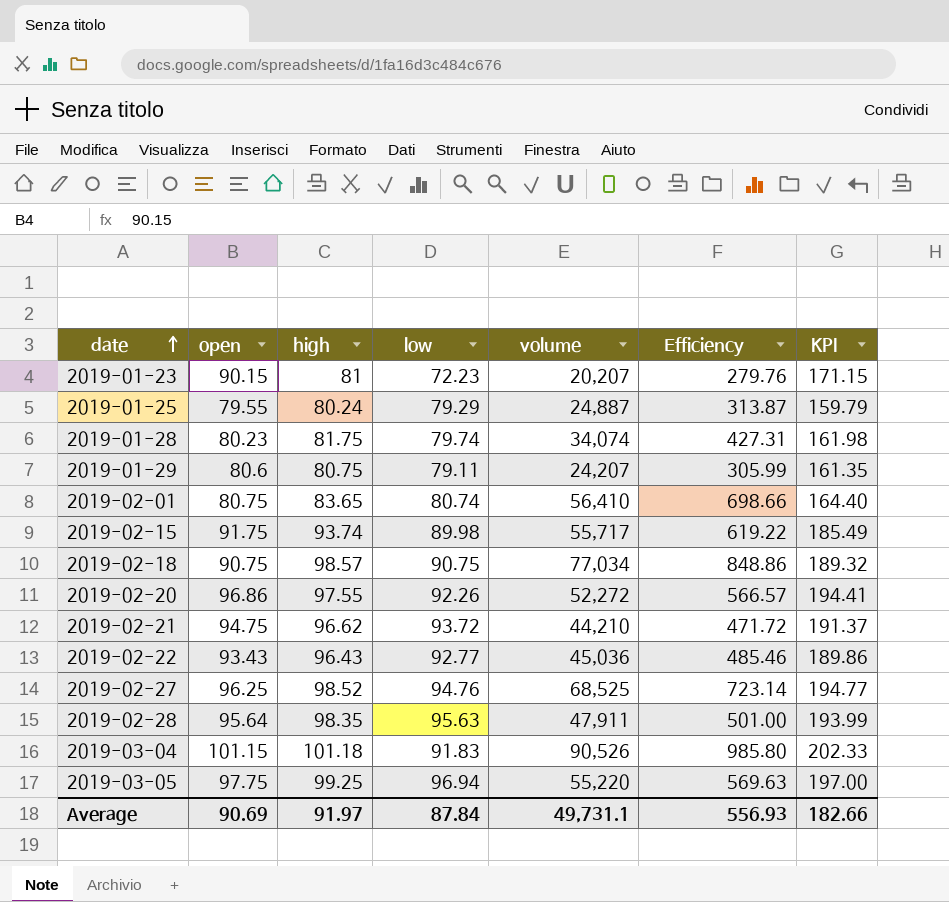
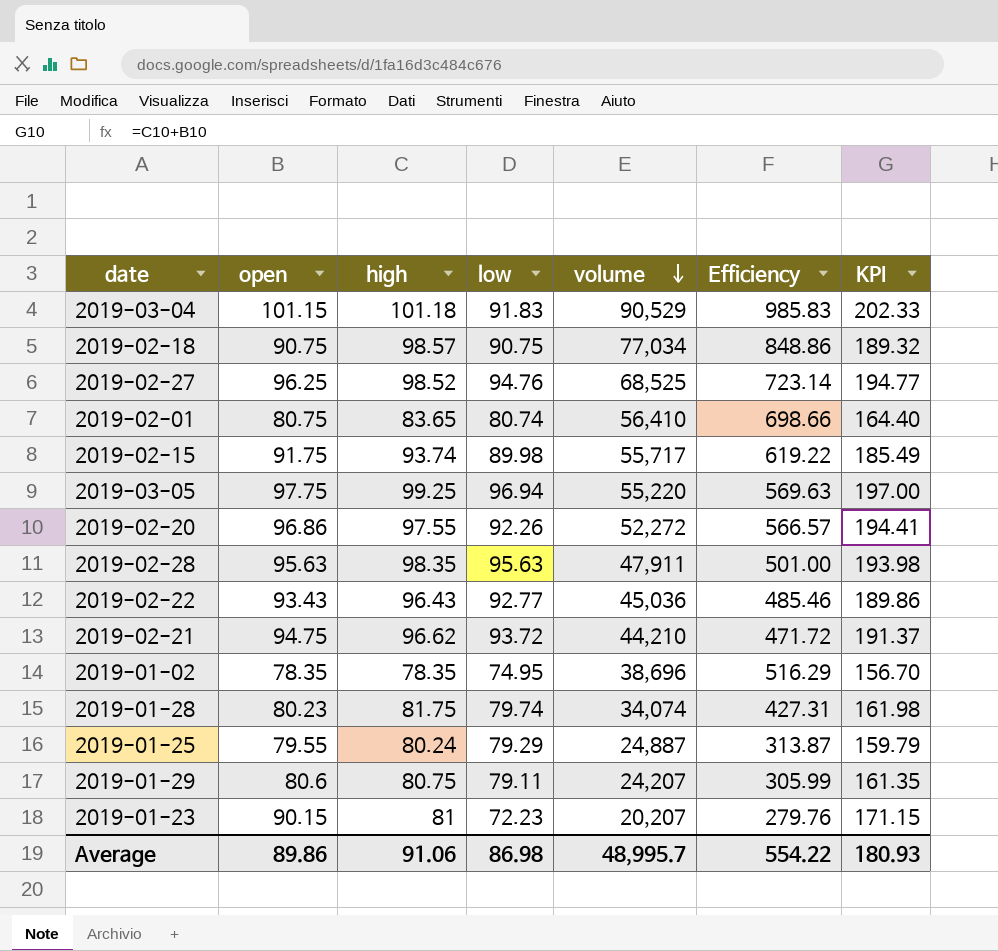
row order: date ascending -> volume descending
2019-03-04 | volume: 90,526 -> 90,529
2019-03-04 | Efficiency: 985.80 -> 985.83
2019-02-28 | open: 95.64 -> 95.63
2019-02-28 | KPI: 193.99 -> 193.98
row 2019-01-02: none -> 78.35 | 78.35 | 74.95 | 38,696 | 516.29 | 156.70
Average | open: 90.69 -> 89.86
Average | high: 91.97 -> 91.06
Average | low: 87.84 -> 86.98
Average | volume: 49,731.1 -> 48,995.7
Average | Efficiency: 556.93 -> 554.22
Average | KPI: 182.66 -> 180.93

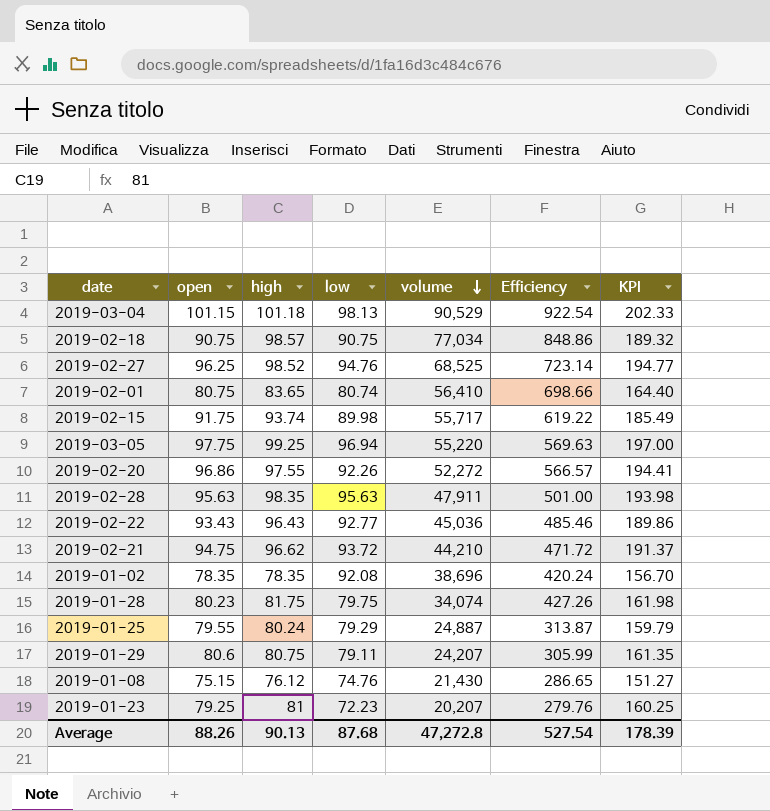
2019-03-04 | low: 91.83 -> 98.13
2019-03-04 | Efficiency: 985.83 -> 922.54
2019-01-02 | low: 74.95 -> 92.08
2019-01-02 | Efficiency: 516.29 -> 420.24
2019-01-28 | low: 79.74 -> 79.75
2019-01-28 | Efficiency: 427.31 -> 427.26
row 2019-01-08: none -> 75.15 | 76.12 | 74.76 | 21,430 | 286.65 | 151.27
2019-01-23 | open: 90.15 -> 79.25
2019-01-23 | KPI: 171.15 -> 160.25
Average | open: 89.86 -> 88.26
Average | high: 91.06 -> 90.13
Average | low: 86.98 -> 87.68
Average | volume: 48,995.7 -> 47,272.8
Average | Efficiency: 554.22 -> 527.54
Average | KPI: 180.93 -> 178.39

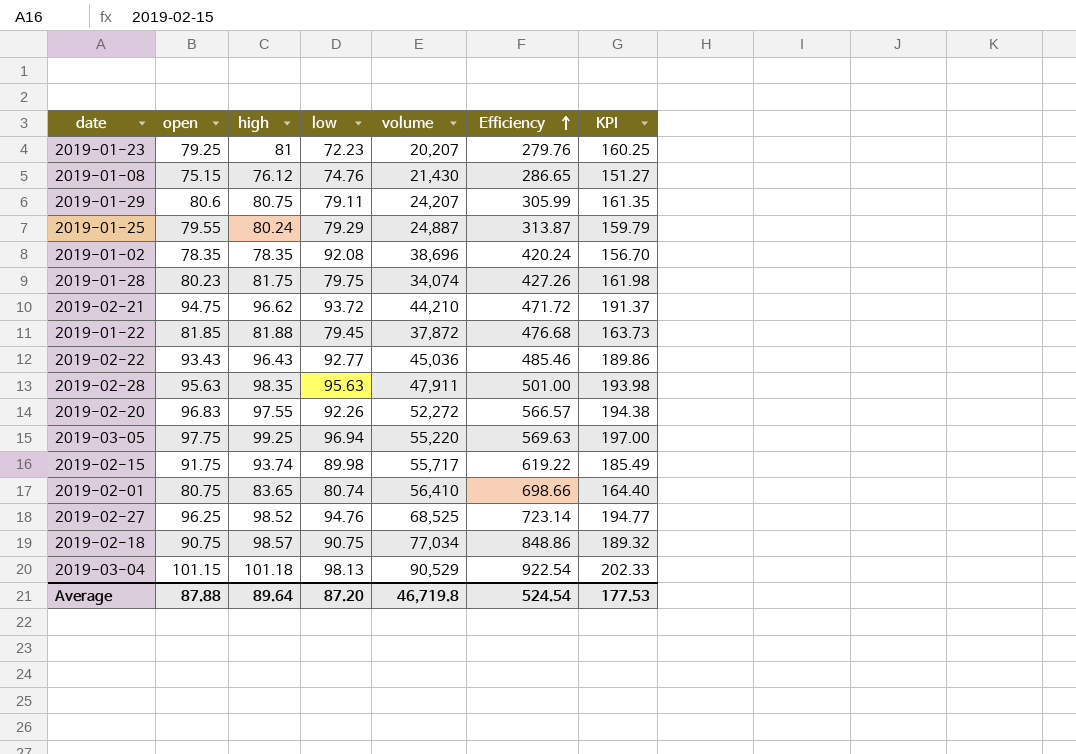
row order: volume descending -> Efficiency ascending
row 2019-01-22: none -> 81.85 | 81.88 | 79.45 | 37,872 | 476.68 | 163.73
2019-02-20 | open: 96.86 -> 96.83
2019-02-20 | KPI: 194.41 -> 194.38
Average | open: 88.26 -> 87.88
Average | high: 90.13 -> 89.64
Average | low: 87.68 -> 87.20
Average | volume: 47,272.8 -> 46,719.8
Average | Efficiency: 527.54 -> 524.54
Average | KPI: 178.39 -> 177.53

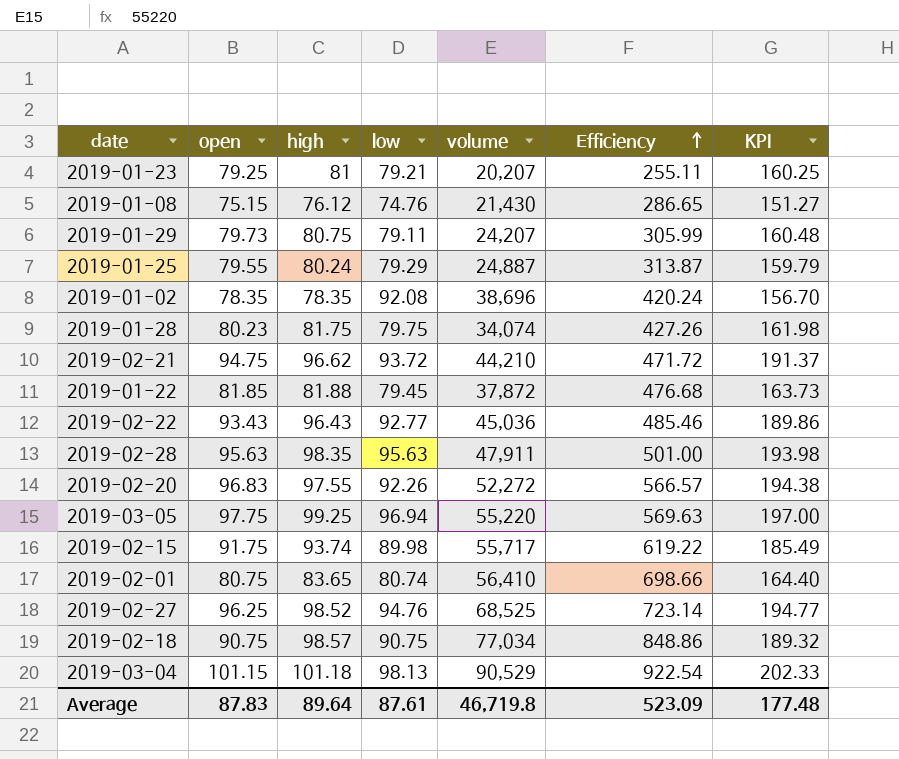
2019-01-23 | low: 72.23 -> 79.21
2019-01-23 | Efficiency: 279.76 -> 255.11
2019-01-29 | open: 80.6 -> 79.73
2019-01-29 | KPI: 161.35 -> 160.48
Average | open: 87.88 -> 87.83
Average | low: 87.20 -> 87.61
Average | Efficiency: 524.54 -> 523.09
Average | KPI: 177.53 -> 177.48

